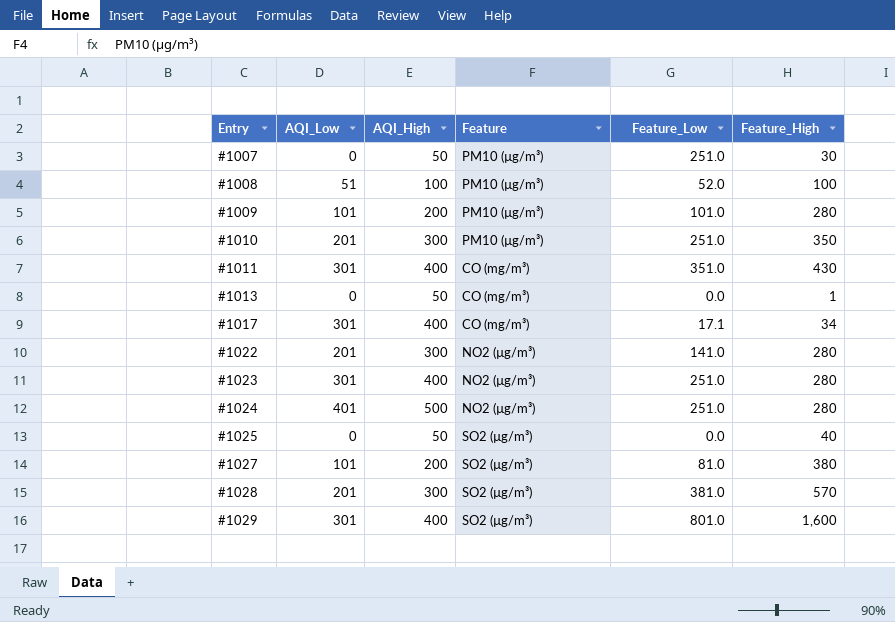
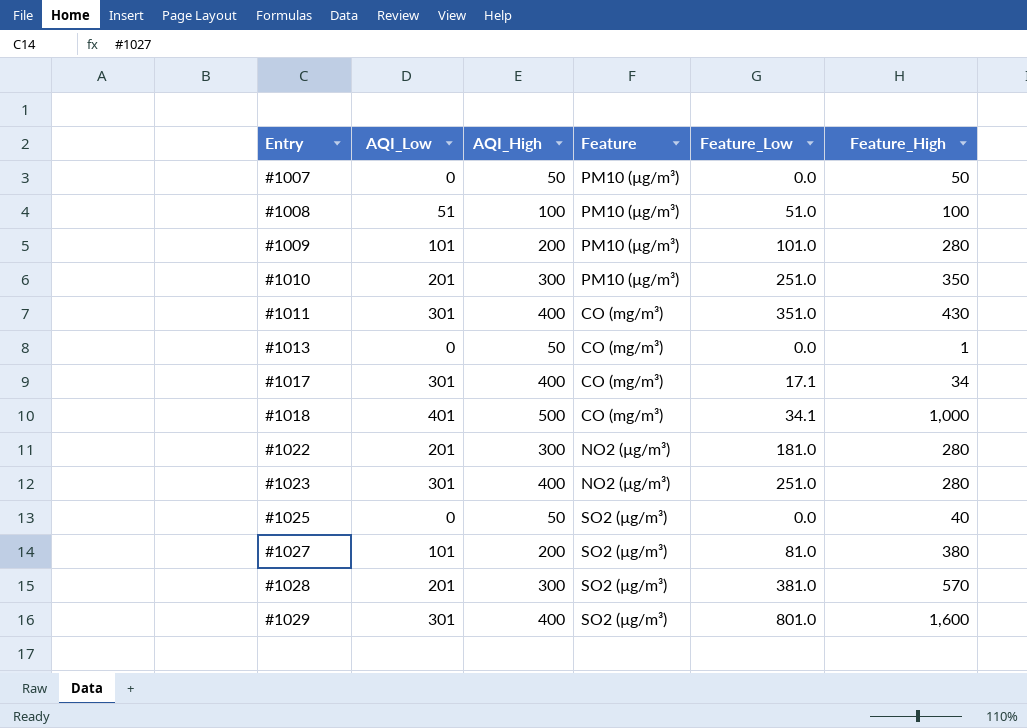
row #1024: 401 | 500 | NO2 (µg/m³) | 251.0 | 280 -> none
#1007 | Feature_Low: 251.0 -> 0.0
#1007 | Feature_High: 30 -> 50
#1008 | Feature_Low: 52.0 -> 51.0
row #1018: none -> 401 | 500 | CO (mg/m³) | 34.1 | 1,000
#1022 | Feature_Low: 141.0 -> 181.0

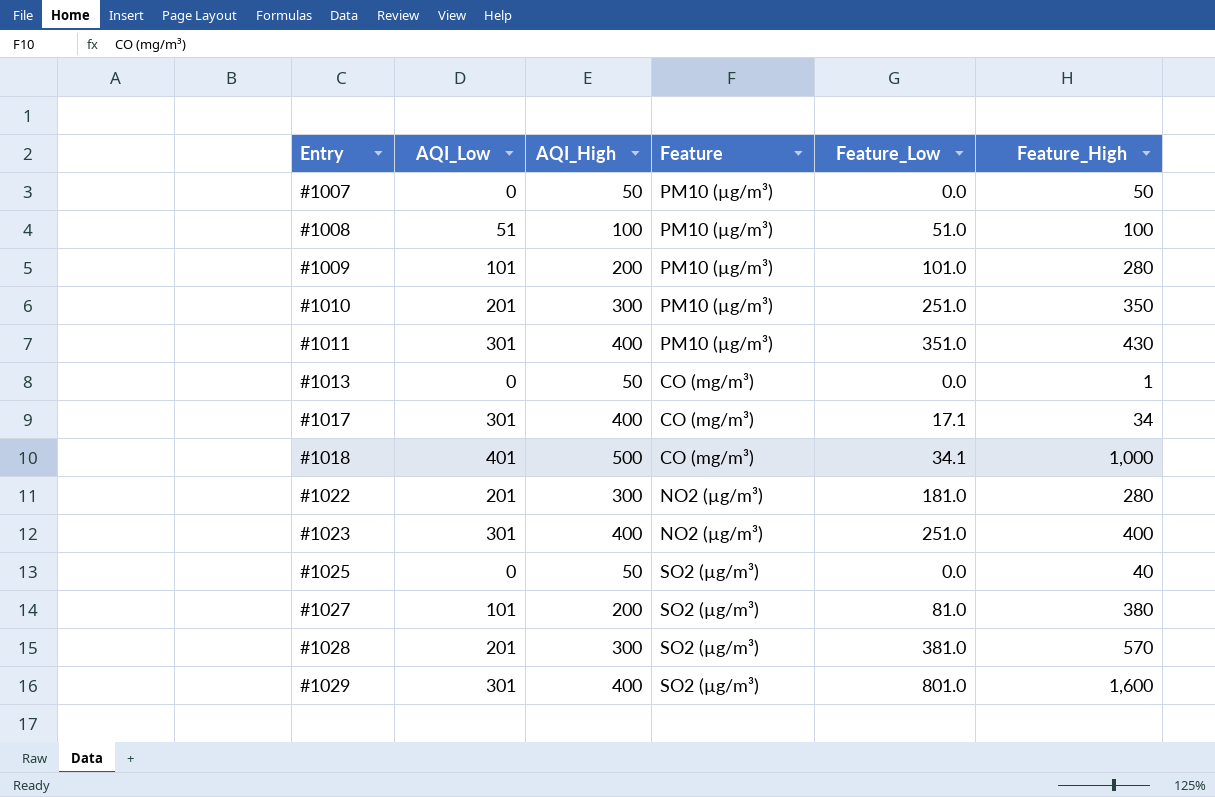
#1011 | Feature: CO (mg/m³) -> PM10 (µg/m³)
#1023 | Feature_High: 280 -> 400

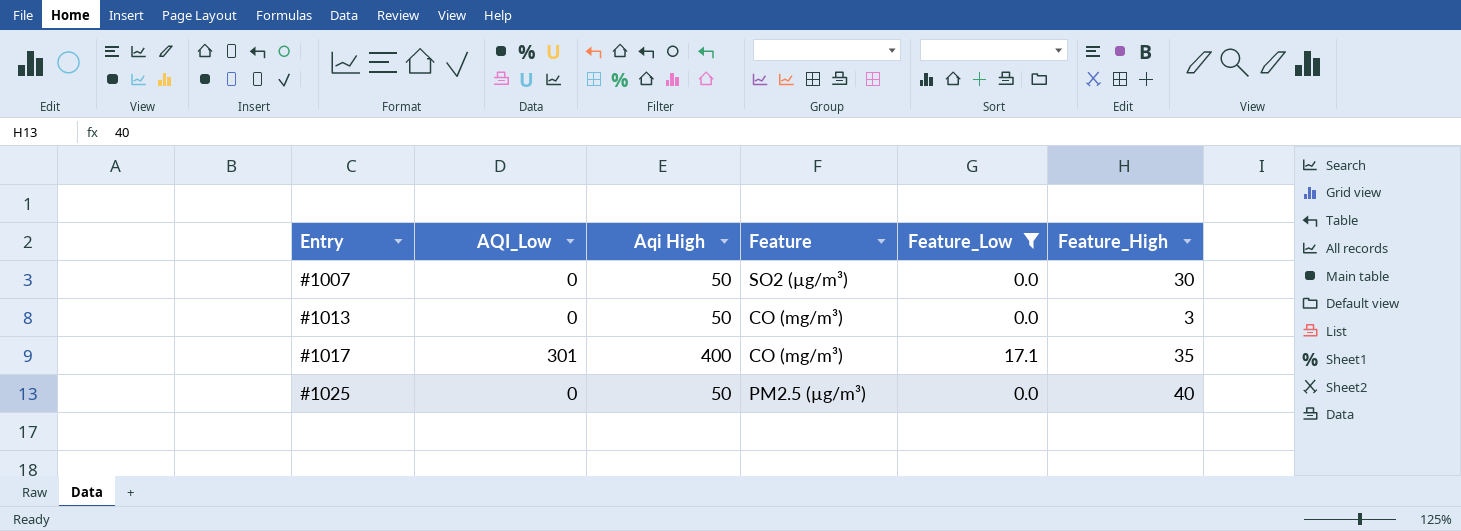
filter: none -> Feature_Low <= 17.1
column name: AQI_High -> Aqi High
#1007 | Feature: PM10 (µg/m³) -> SO2 (µg/m³)
#1007 | Feature_High: 50 -> 30
#1013 | Feature_High: 1 -> 3
#1017 | Feature_High: 34 -> 35
#1025 | Feature: SO2 (µg/m³) -> PM2.5 (µg/m³)

